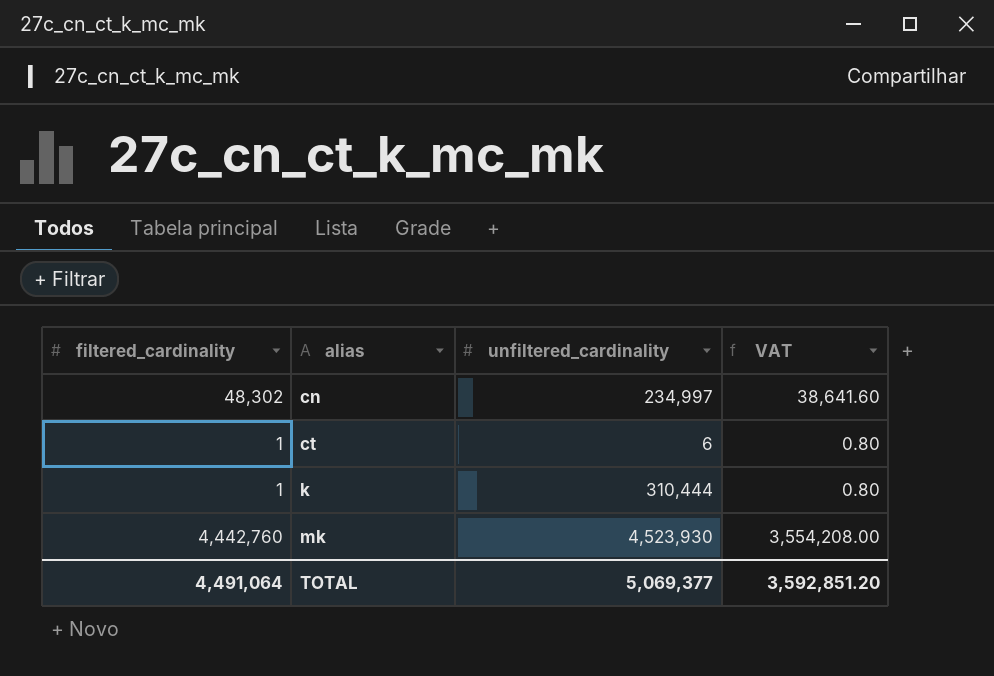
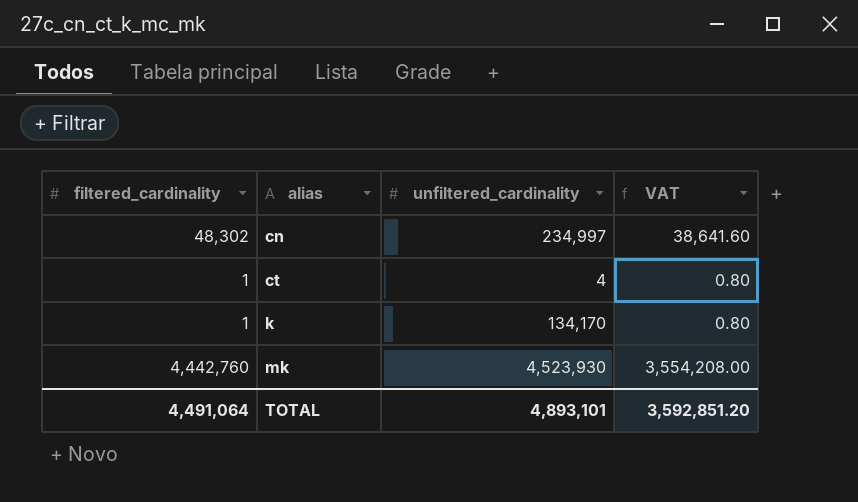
ct | unfiltered_cardinality: 6 -> 4
k | unfiltered_cardinality: 310,444 -> 134,170
TOTAL | unfiltered_cardinality: 5,069,377 -> 4,893,101

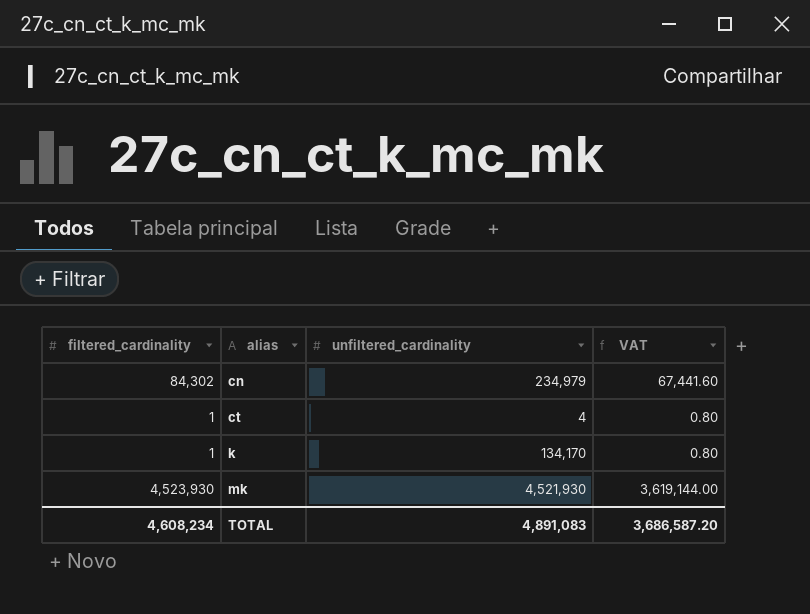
cn | filtered_cardinality: 48,302 -> 84,302
cn | unfiltered_cardinality: 234,997 -> 234,979
cn | VAT: 38,641.60 -> 67,441.60
mk | filtered_cardinality: 4,442,760 -> 4,523,930
mk | unfiltered_cardinality: 4,523,930 -> 4,521,930
mk | VAT: 3,554,208.00 -> 3,619,144.00
TOTAL | filtered_cardinality: 4,491,064 -> 4,608,234
TOTAL | unfiltered_cardinality: 4,893,101 -> 4,891,083
TOTAL | VAT: 3,592,851.20 -> 3,686,587.20

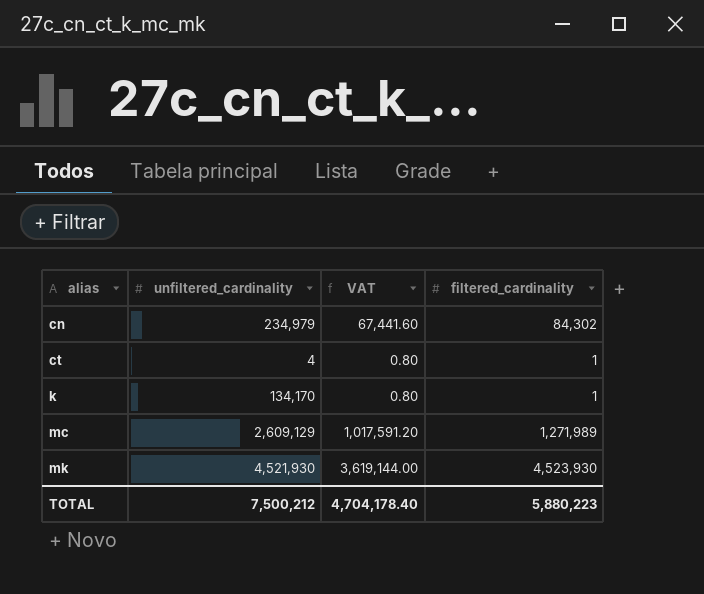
column filtered_cardinality | position: 1 -> 4
row mc: none -> 2,609,129 | 1,017,591.20 | 1,271,989
TOTAL | unfiltered_cardinality: 4,891,083 -> 7,500,212
TOTAL | VAT: 3,686,587.20 -> 4,704,178.40
TOTAL | filtered_cardinality: 4,608,234 -> 5,880,223

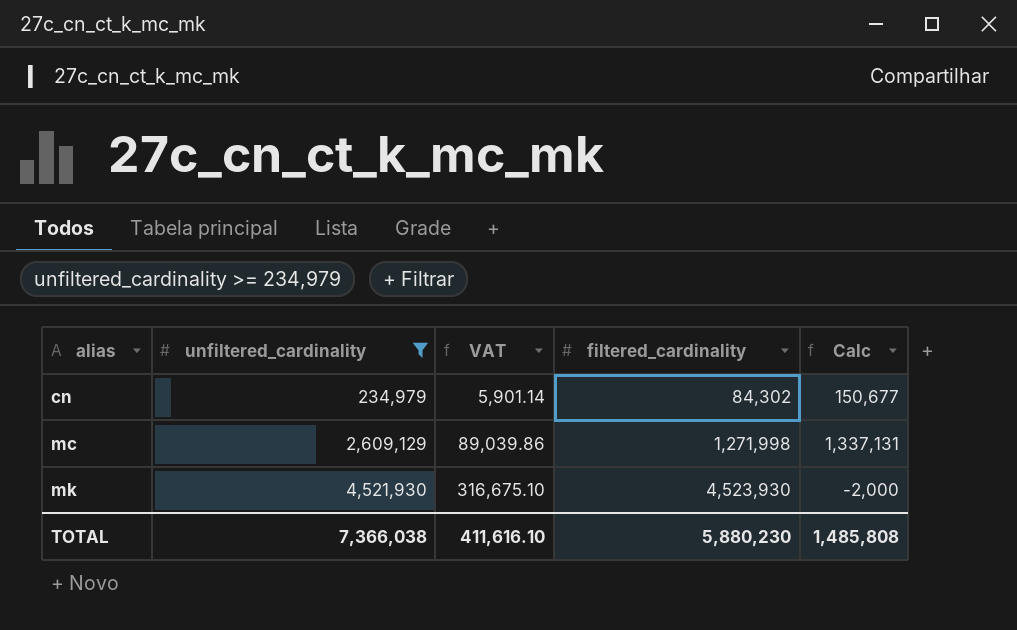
filter: none -> unfiltered_cardinality >= 234,979
column VAT | formula: [filtered_cardinality] * 0.8 -> [filtered_cardinality] * 0.07
column Calc | formula: none -> [unfiltered_cardinality] - [filtered_cardinality]
mc | filtered_cardinality: 1,271,989 -> 1,271,998
TOTAL | unfiltered_cardinality: 7,500,212 -> 7,366,038
TOTAL | VAT: 4,704,178.40 -> 411,616.10
TOTAL | filtered_cardinality: 5,880,223 -> 5,880,230

